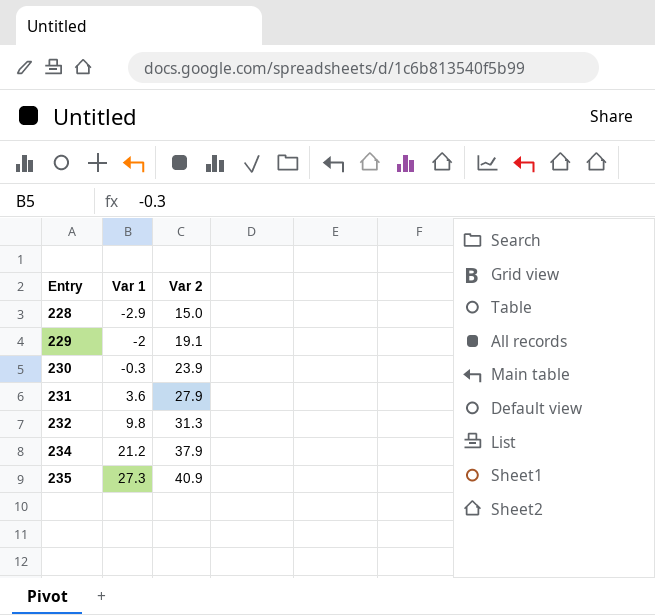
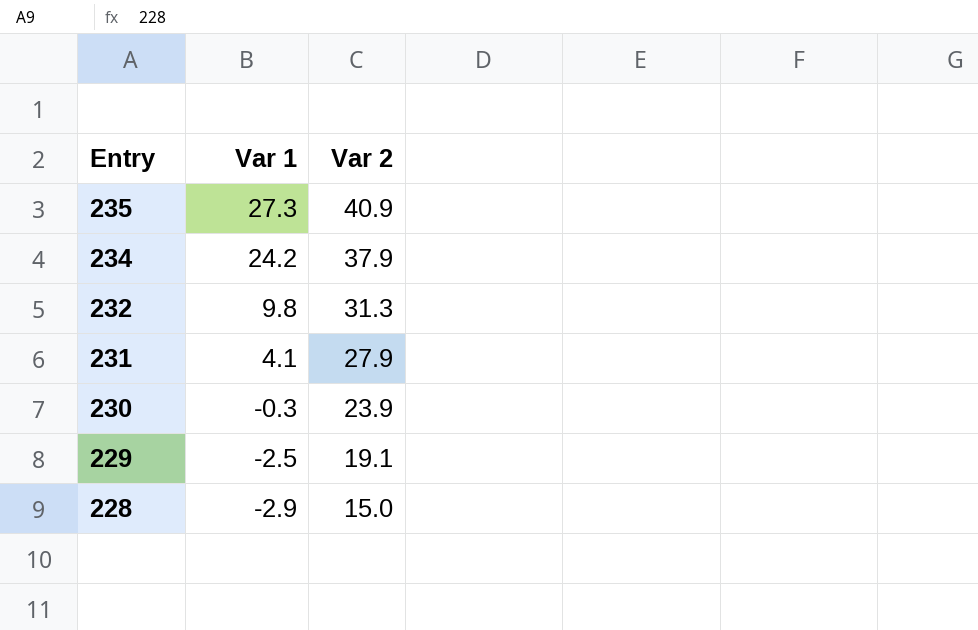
row order: Entry ascending -> Entry descending
234 | Var 1: 21.2 -> 24.2
231 | Var 1: 3.6 -> 4.1
229 | Var 1: -2 -> -2.5

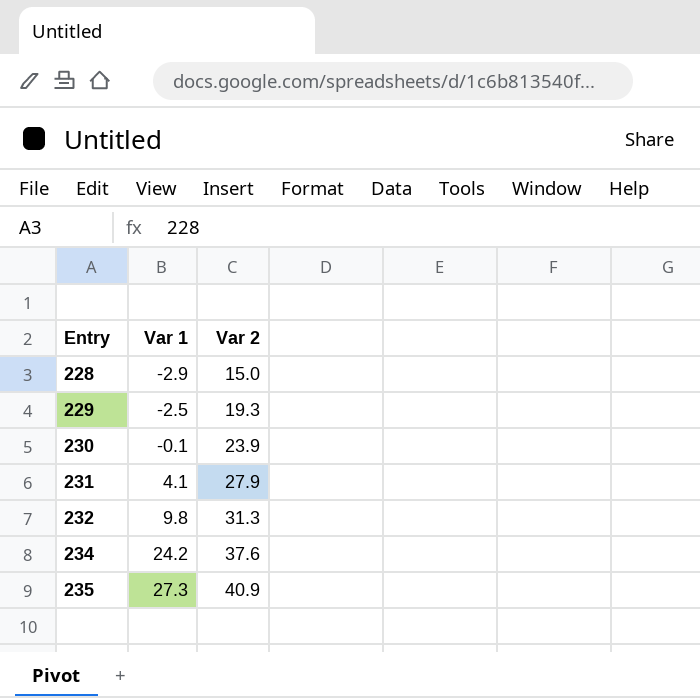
row order: Entry descending -> Entry ascending
229 | Var 2: 19.1 -> 19.3
230 | Var 1: -0.3 -> -0.1
234 | Var 2: 37.9 -> 37.6

